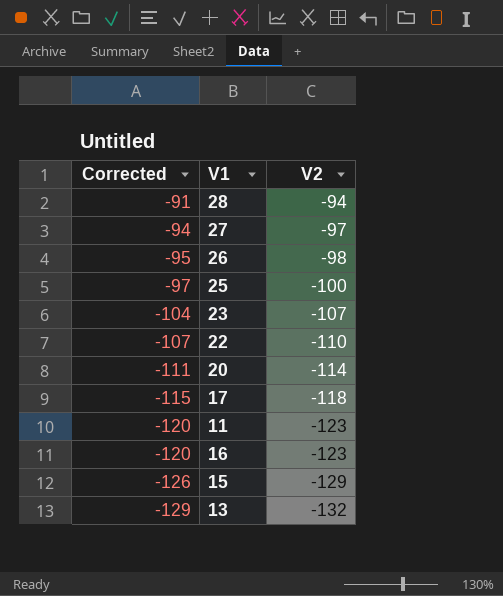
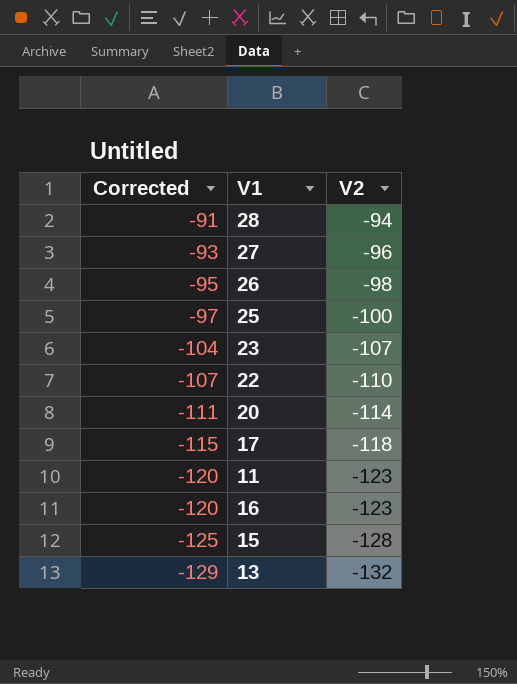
27 | Corrected: -94 -> -93
27 | V2: -97 -> -96
15 | Corrected: -126 -> -125
15 | V2: -129 -> -128

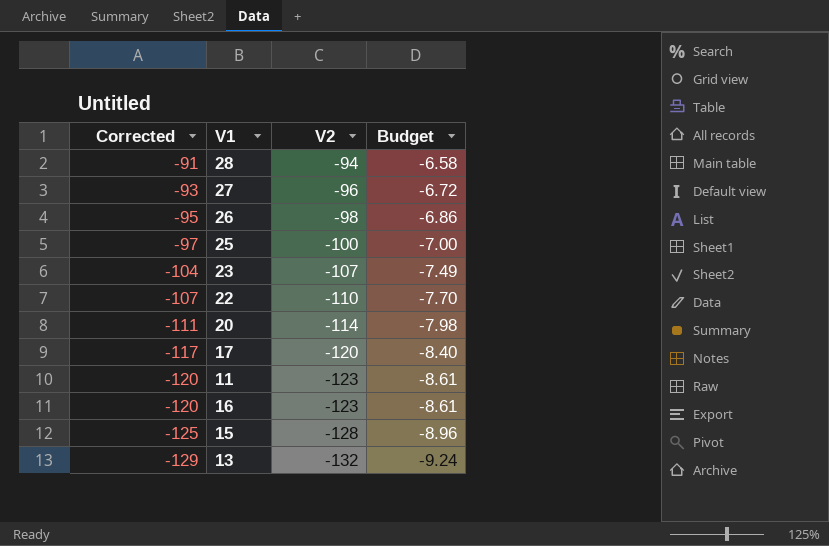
column Budget | formula: none -> [V2] * 0.07
17 | Corrected: -115 -> -117
17 | V2: -118 -> -120

